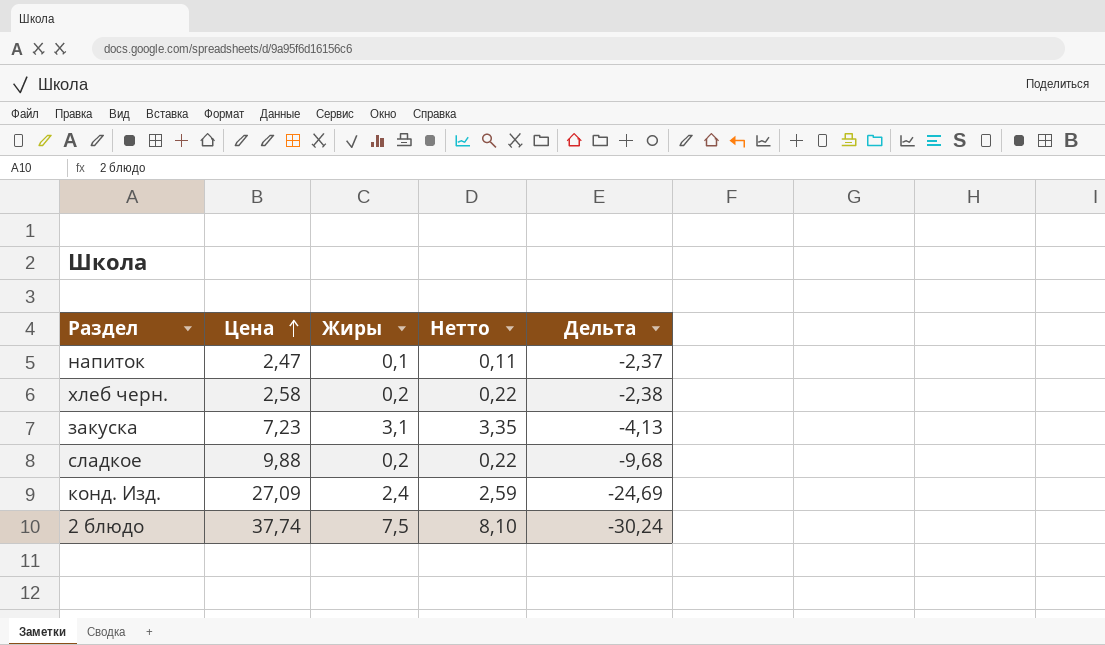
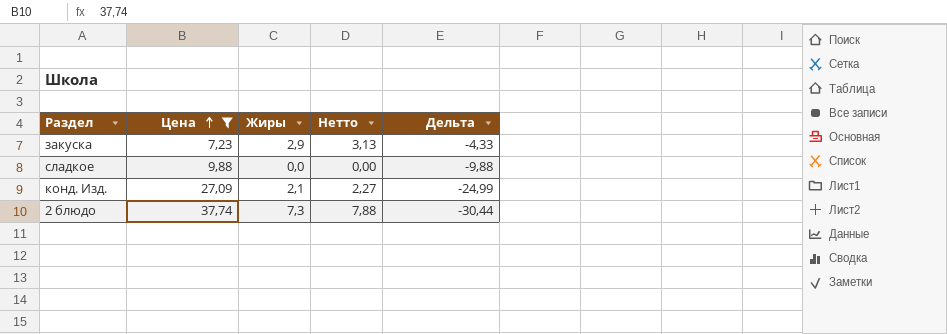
filter: none -> Цена >= 7,23
закуска | Жиры: 3,1 -> 2,9
закуска | Нетто: 3,35 -> 3,13
закуска | Дельта: -4,13 -> -4,33
сладкое | Жиры: 0,2 -> 0,0
сладкое | Нетто: 0,22 -> 0,00
сладкое | Дельта: -9,68 -> -9,88
конд. Изд. | Жиры: 2,4 -> 2,1
конд. Изд. | Нетто: 2,59 -> 2,27
конд. Изд. | Дельта: -24,69 -> -24,99
2 блюдо | Жиры: 7,5 -> 7,3
2 блюдо | Нетто: 8,10 -> 7,88
2 блюдо | Дельта: -30,24 -> -30,44

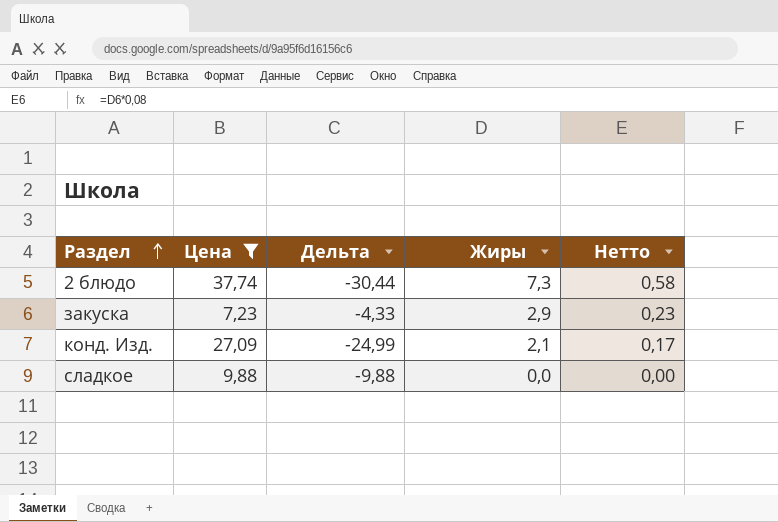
row order: Цена ascending -> Раздел ascending
column Дельта | position: 5 -> 3
column Нетто | formula: [Жиры] * 1,08 -> [Жиры] * 0,08

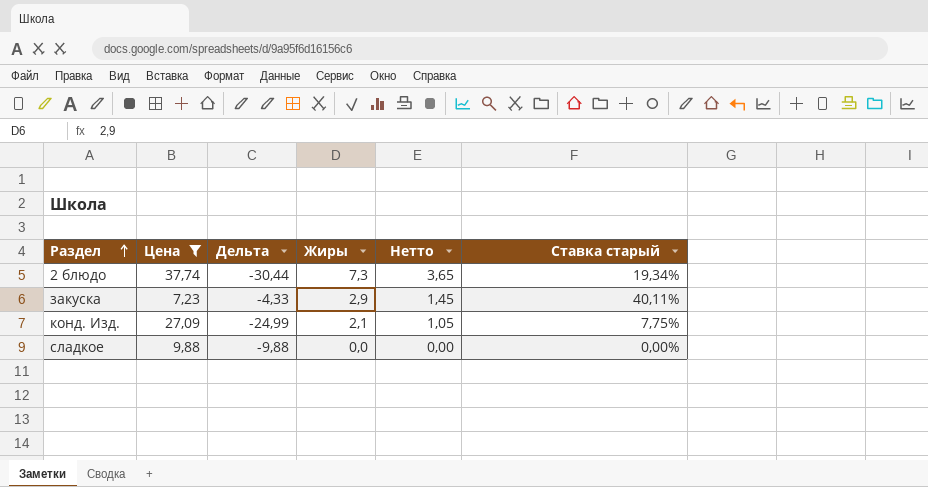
column Нетто | formula: [Жиры] * 0,08 -> [Жиры] * 0,5
column Ставка старый | formula: none -> [Жиры] / [Цена]

